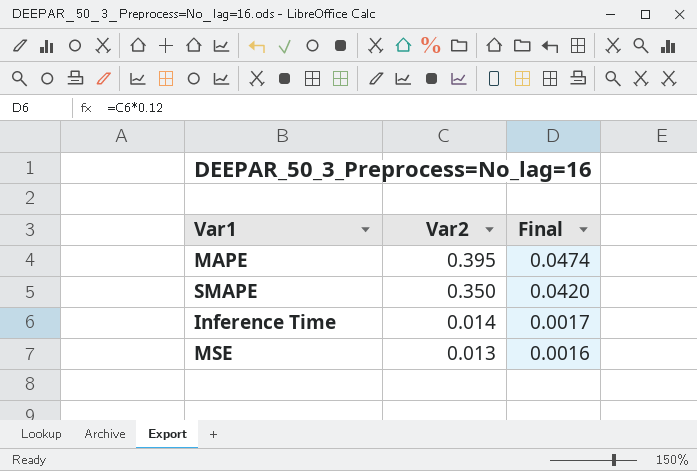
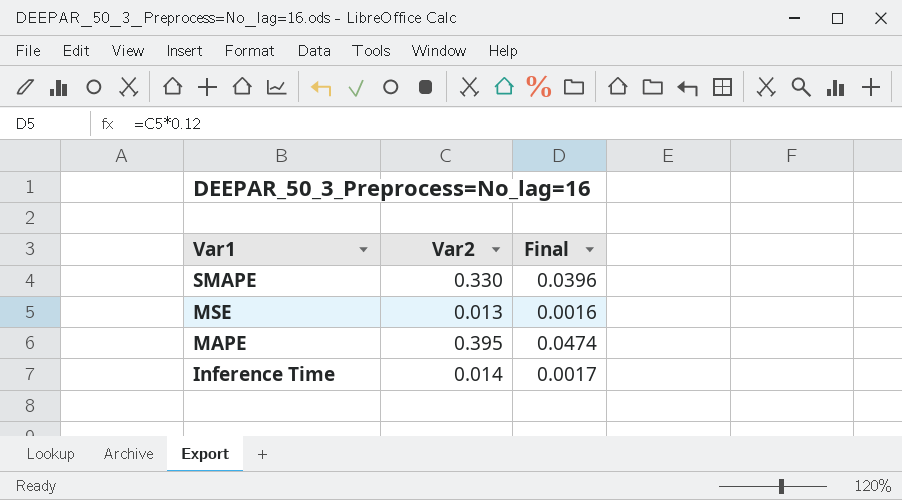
row order: Var2 descending -> Var1 descending
SMAPE | Var2: 0.350 -> 0.330
SMAPE | Final: 0.0420 -> 0.0396

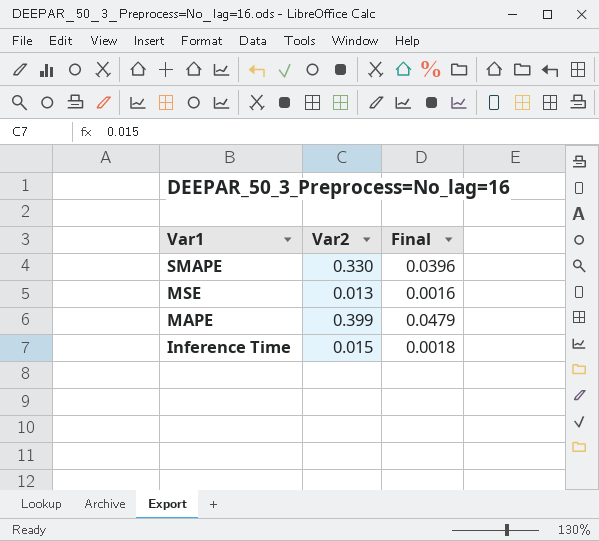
MAPE | Var2: 0.395 -> 0.399
MAPE | Final: 0.0474 -> 0.0479
Inference Time | Var2: 0.014 -> 0.015
Inference Time | Final: 0.0017 -> 0.0018

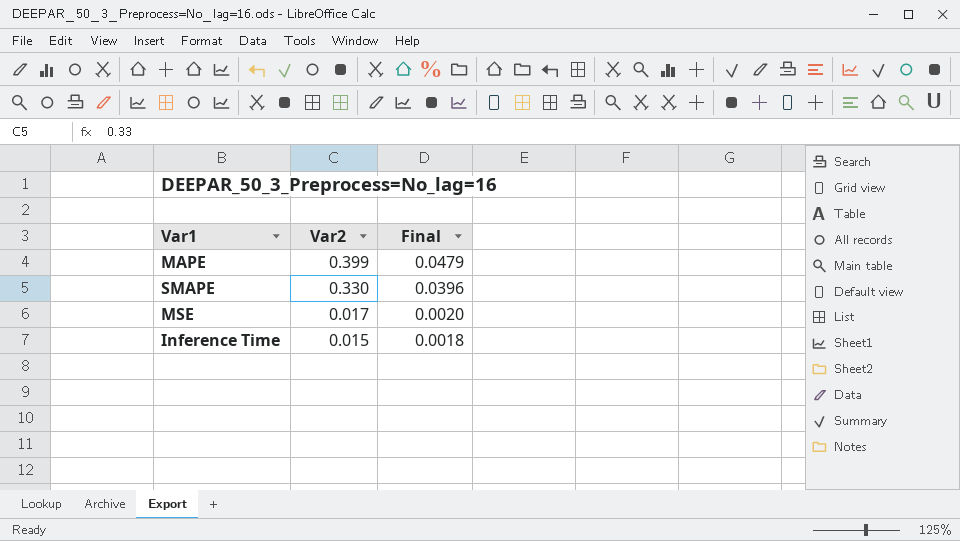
row order: Var1 descending -> Var2 descending
MSE | Var2: 0.013 -> 0.017
MSE | Final: 0.0016 -> 0.0020

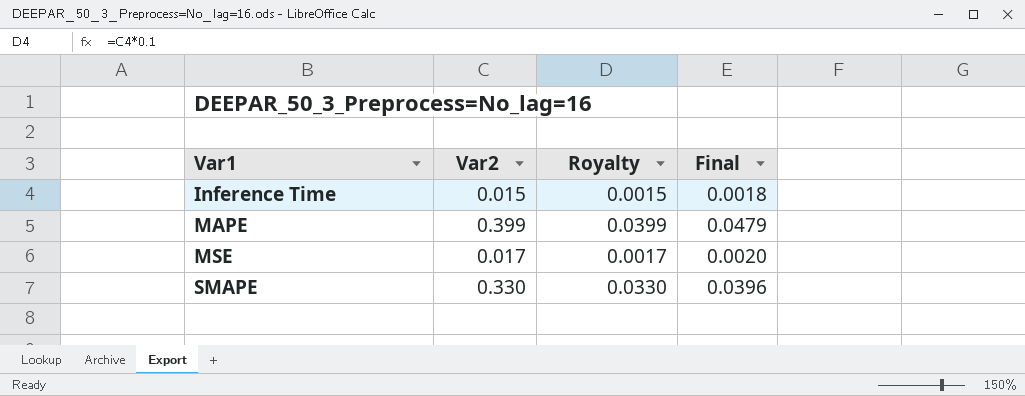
row order: Var2 descending -> Var1 ascending
column Royalty | formula: none -> [Var2] * 0.1

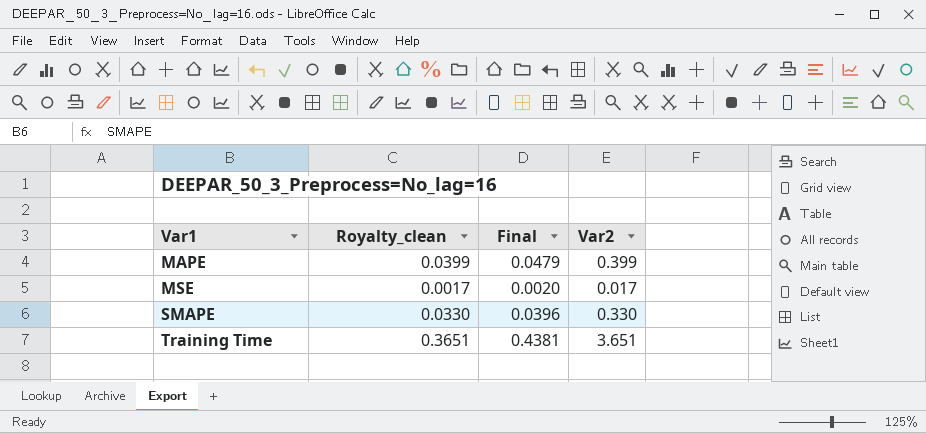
column name: Royalty -> Royalty_clean
column Var2 | position: 2 -> 4
row Inference Time: 0.015 | 0.0015 | 0.0018 -> none
row Training Time: none -> 0.3651 | 0.4381 | 3.651

